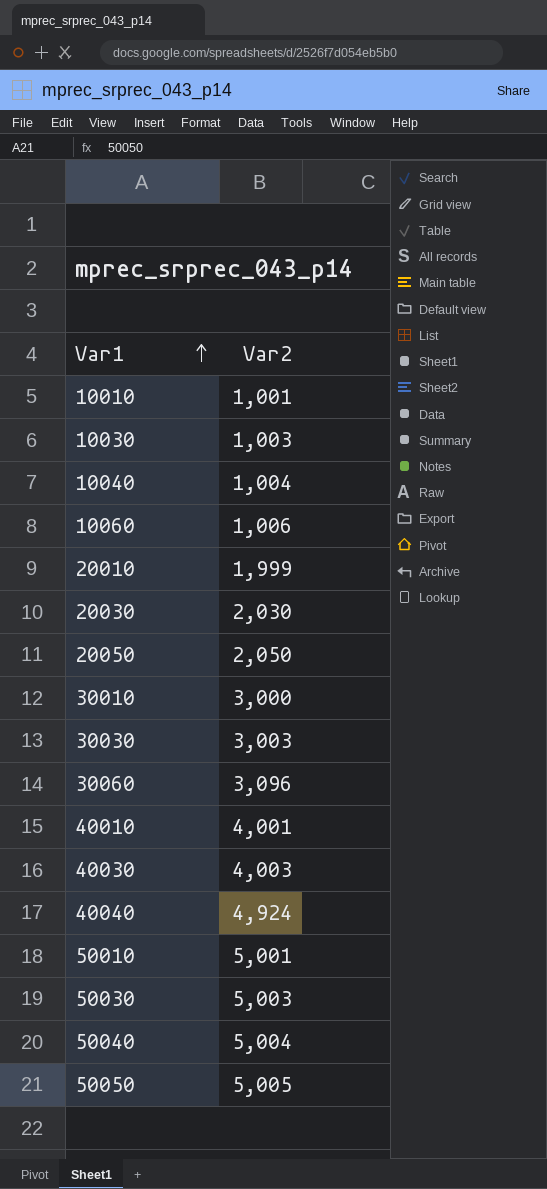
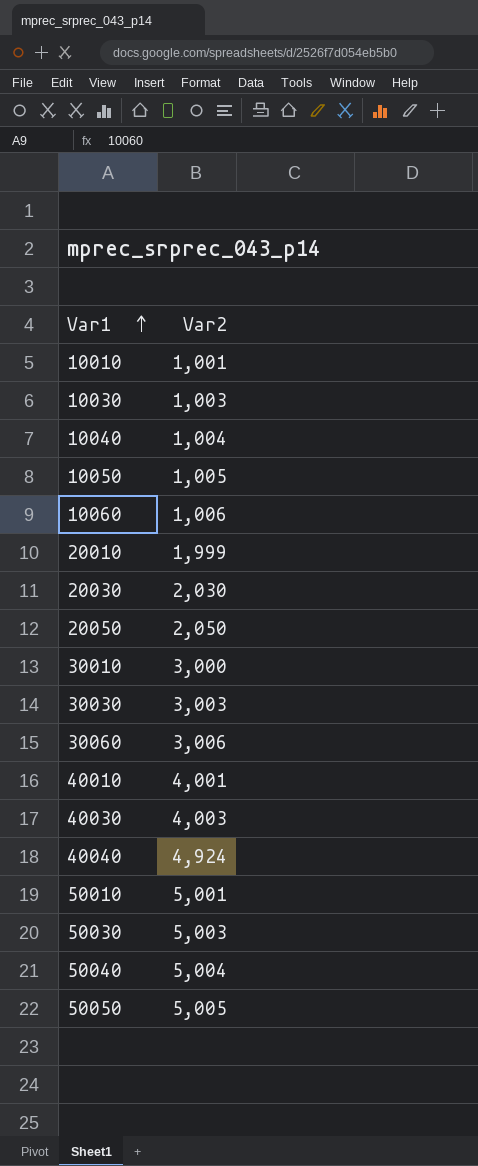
row 10050: none -> 1,005
30060 | Var2: 3,096 -> 3,006

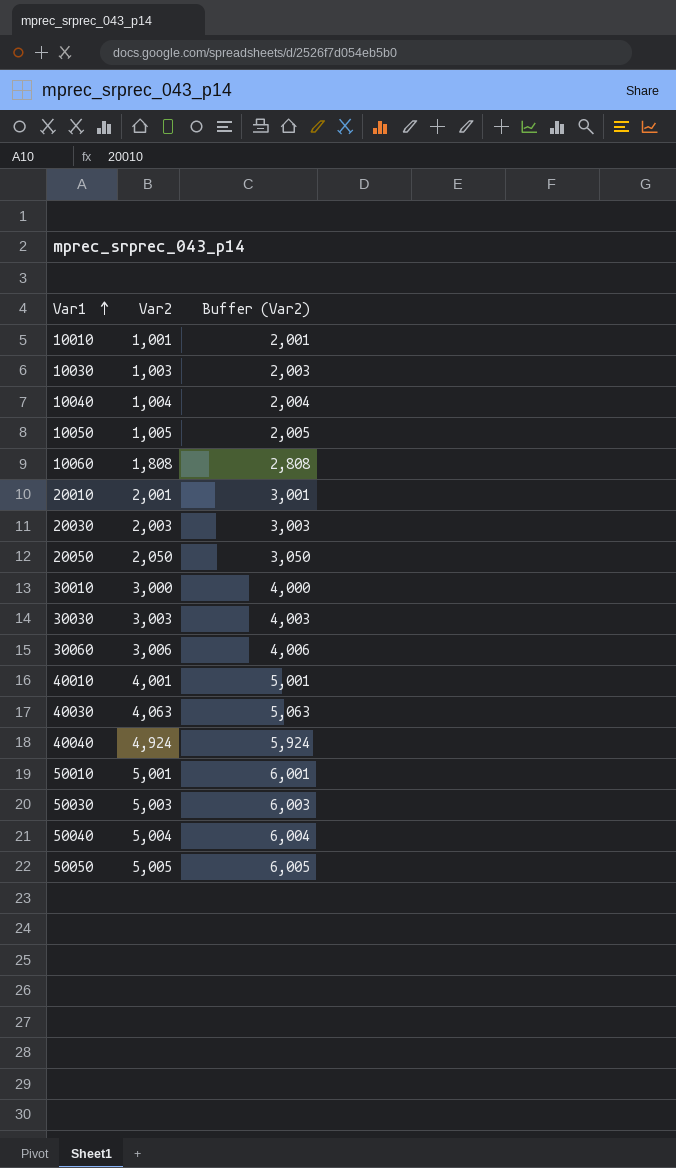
column Buffer (Var2) | formula: none -> [Var2] + 1000
10060 | Var2: 1,006 -> 1,808
20010 | Var2: 1,999 -> 2,001
20030 | Var2: 2,030 -> 2,003
40030 | Var2: 4,003 -> 4,063

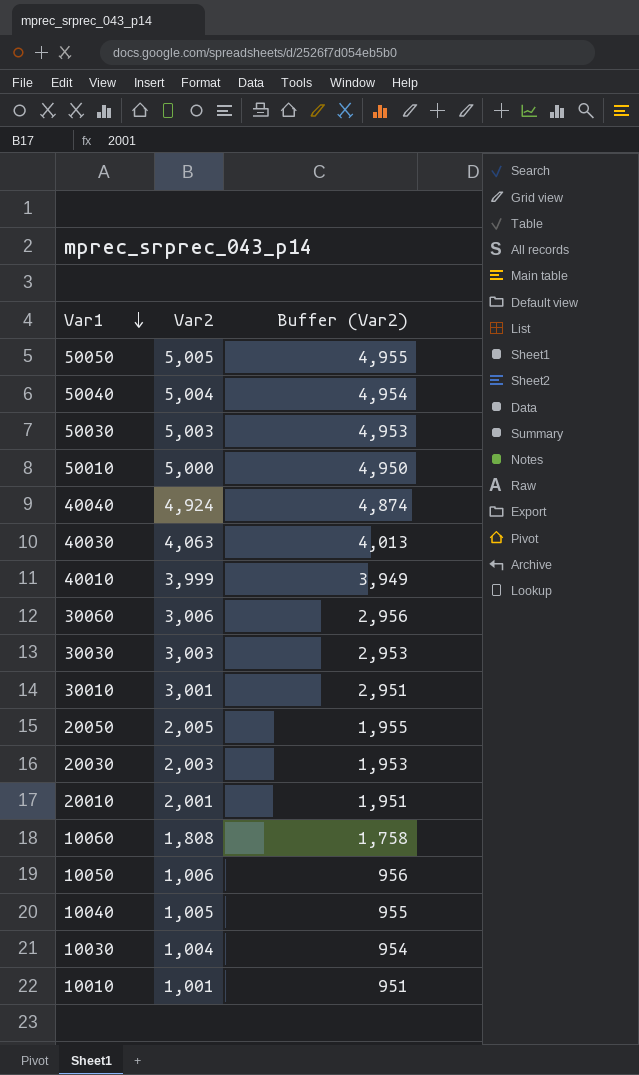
row order: Var1 ascending -> Var1 descending
column Buffer (Var2) | formula: [Var2] + 1000 -> [Var2] - 50
50010 | Var2: 5,001 -> 5,000
40010 | Var2: 4,001 -> 3,999
30010 | Var2: 3,000 -> 3,001
20050 | Var2: 2,050 -> 2,005
10050 | Var2: 1,005 -> 1,006
10040 | Var2: 1,004 -> 1,005
10030 | Var2: 1,003 -> 1,004

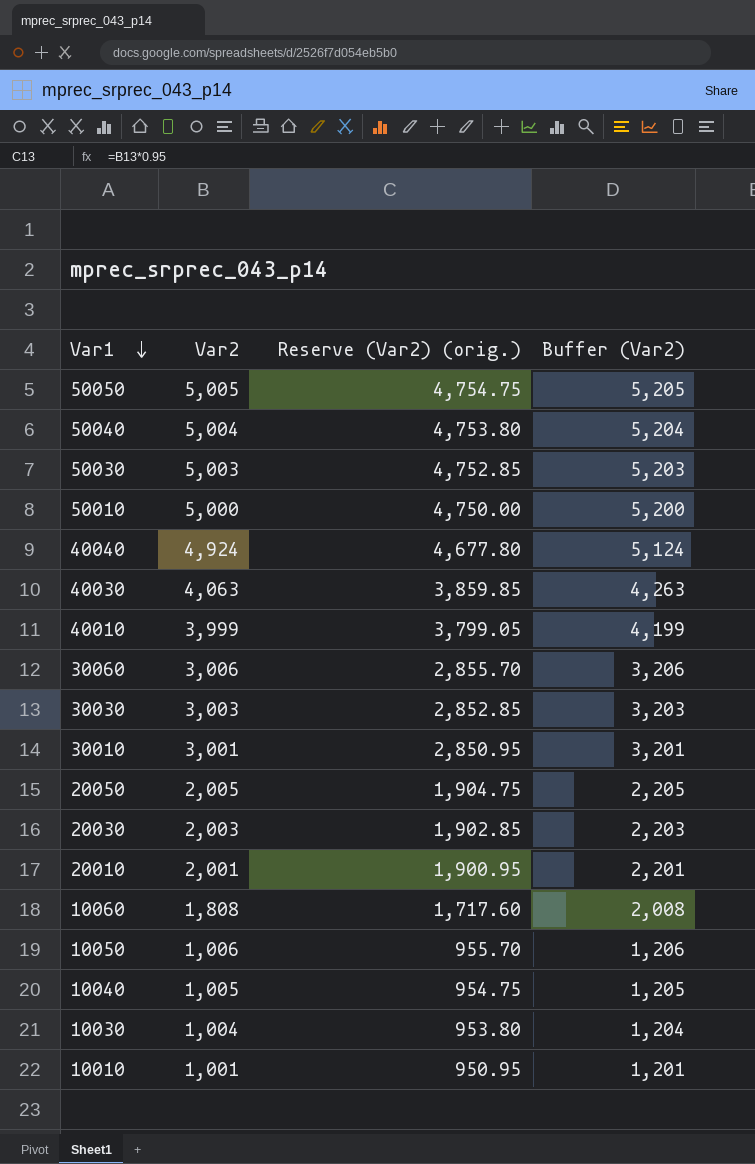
column Reserve (Var2) (orig.) | formula: none -> [Var2] * 0.95
column Buffer (Var2) | formula: [Var2] - 50 -> [Var2] + 200

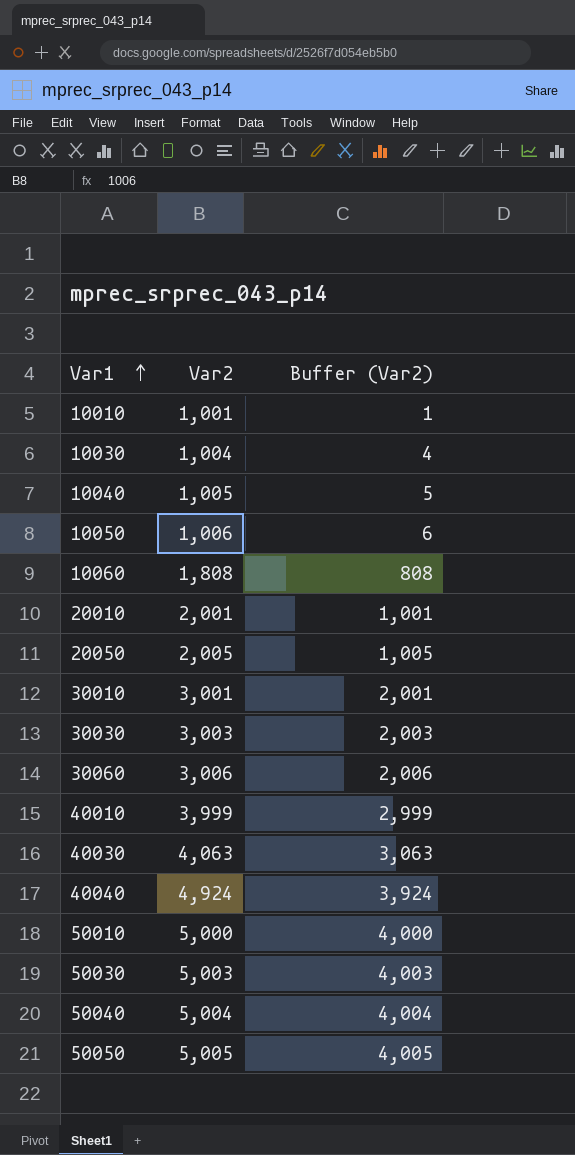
row order: Var1 descending -> Var1 ascending
column Reserve (Var2) (orig.) | formula: [Var2] * 0.95 -> none
column Buffer (Var2) | formula: [Var2] + 200 -> [Var2] - 1000
row 20030: 2,003 | 1,902.85 | 2,203 -> none

